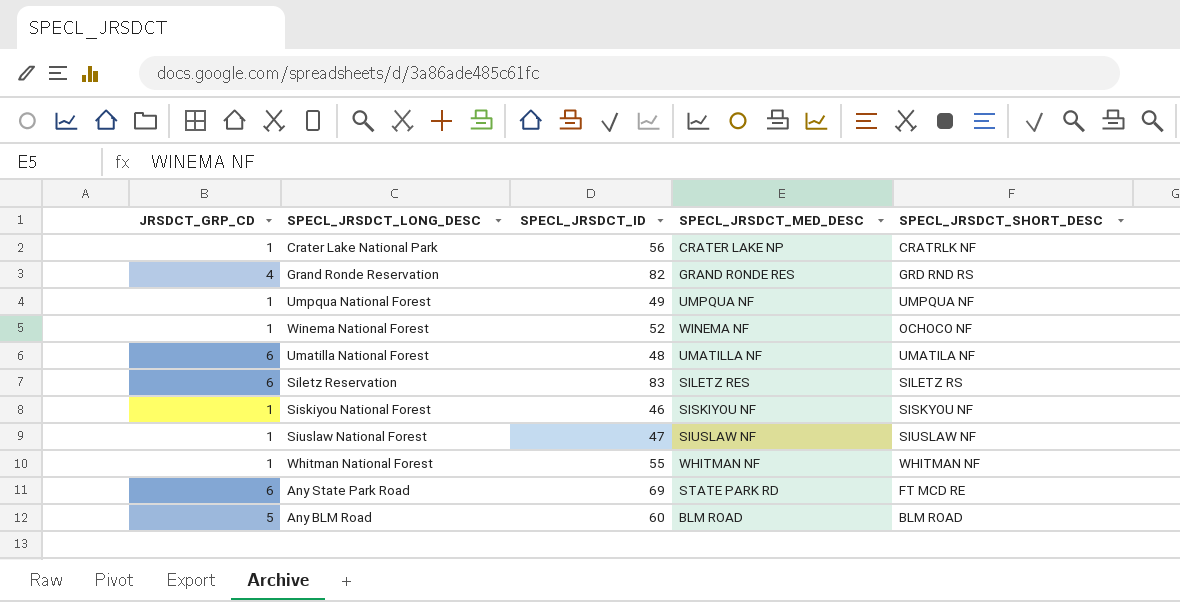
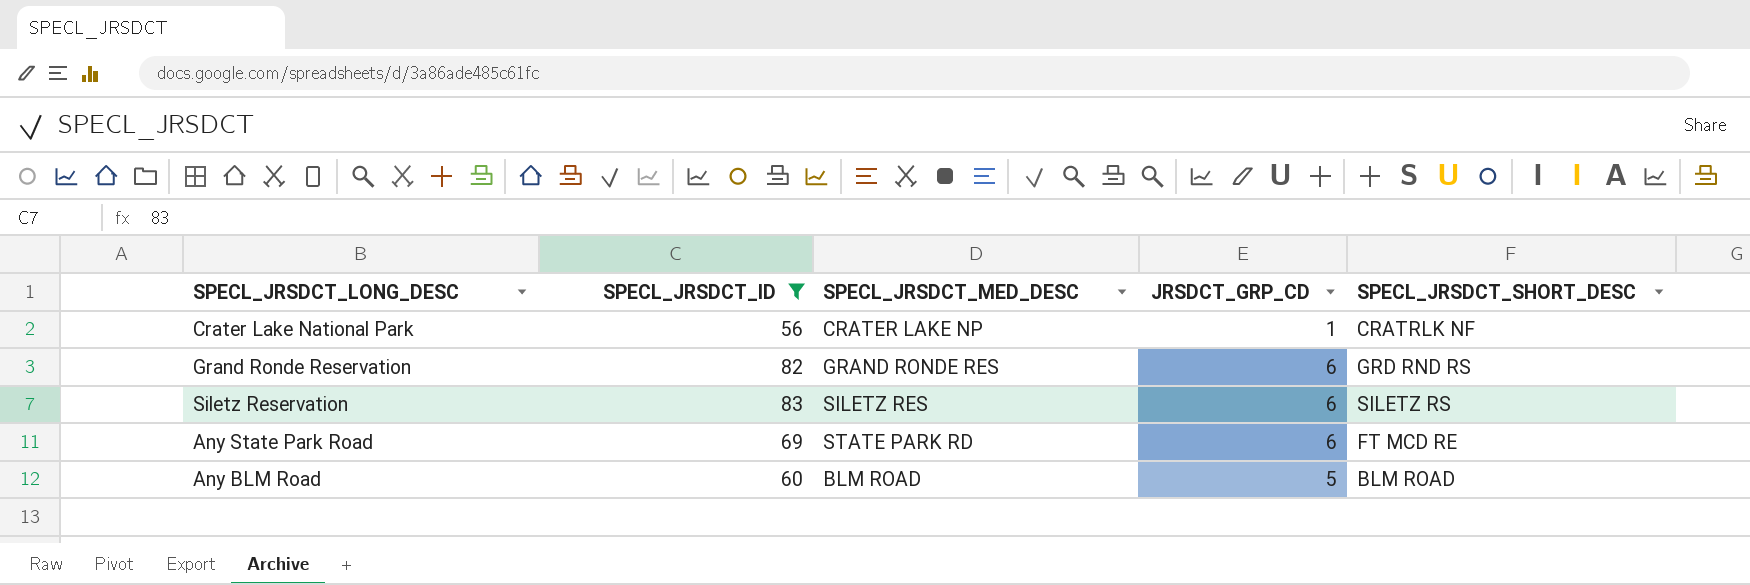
filter: none -> SPECL_JRSDCT_ID >= 56
column JRSDCT_GRP_CD | position: 1 -> 4
Grand Ronde Reservation | JRSDCT_GRP_CD: 4 -> 6

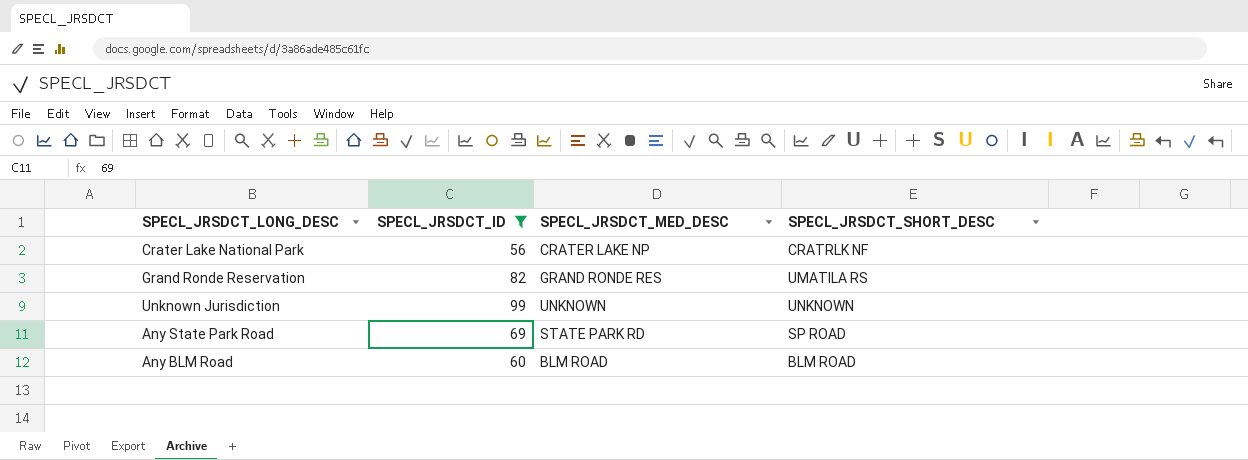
column JRSDCT_GRP_CD | position: 4 -> none
row Siletz Reservation: 83 | SILETZ RES | 6 | SILETZ RS -> none
Grand Ronde Reservation | SPECL_JRSDCT_SHORT_DESC: GRD RND RS -> UMATILA RS
row Unknown Jurisdiction: none -> 99 | UNKNOWN | UNKNOWN
Any State Park Road | SPECL_JRSDCT_SHORT_DESC: FT MCD RE -> SP ROAD

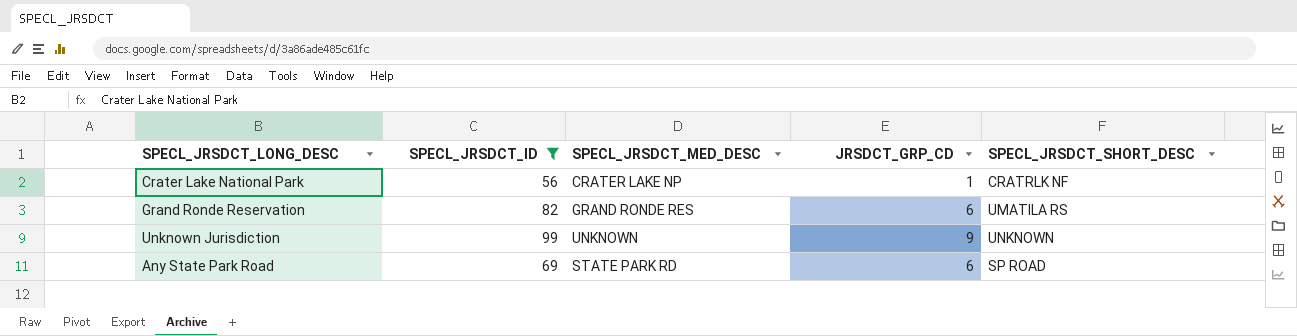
column JRSDCT_GRP_CD | position: none -> 4
row Any BLM Road: 60 | BLM ROAD | BLM ROAD -> none

